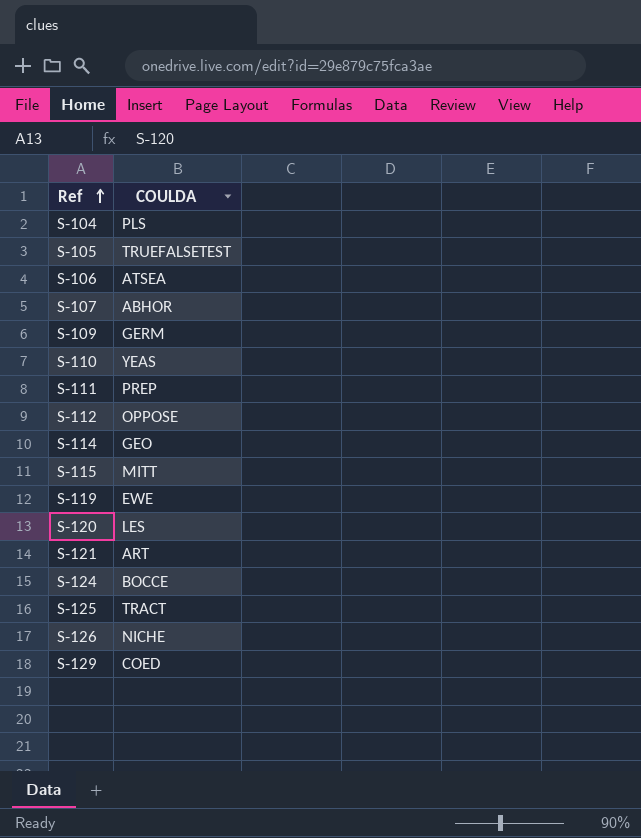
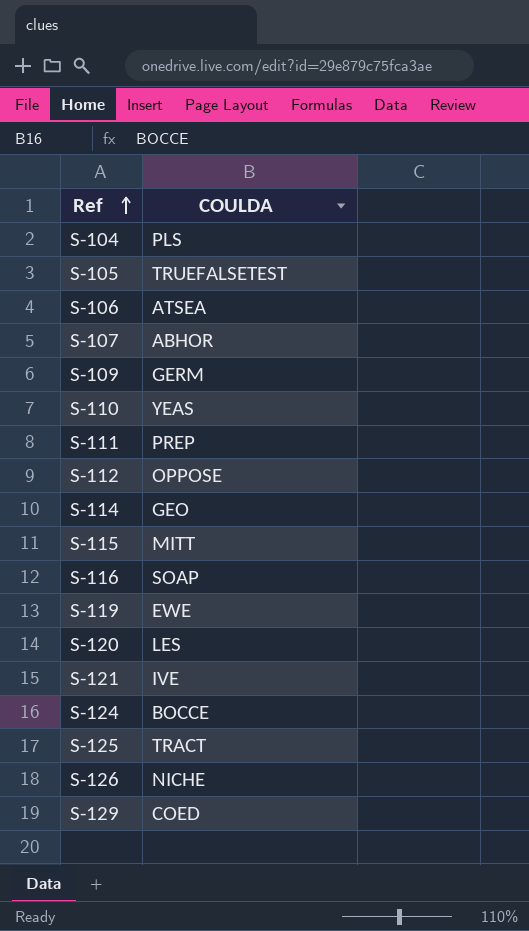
row S-116: none -> SOAP
S-121 | COULDA: ART -> IVE

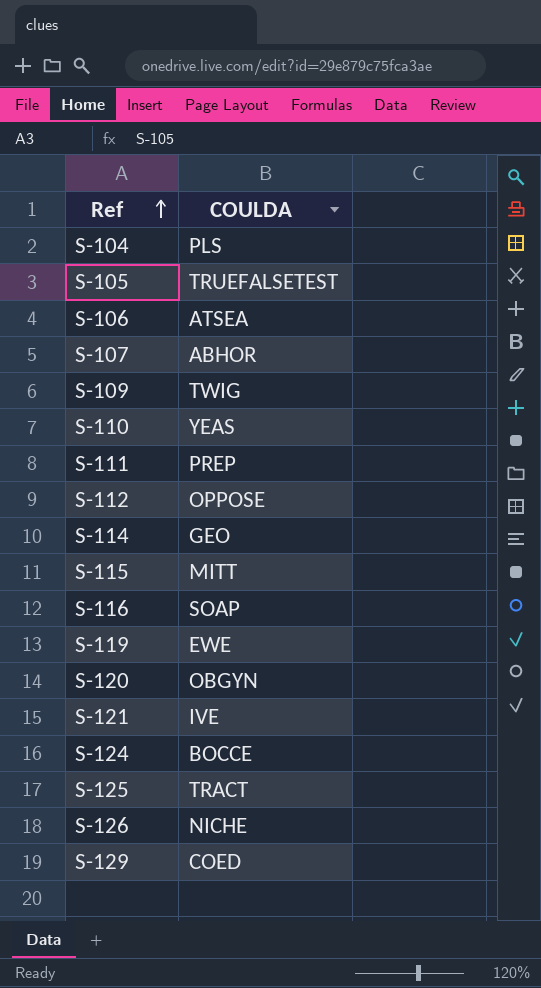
S-109 | COULDA: GERM -> TWIG
S-120 | COULDA: LES -> OBGYN

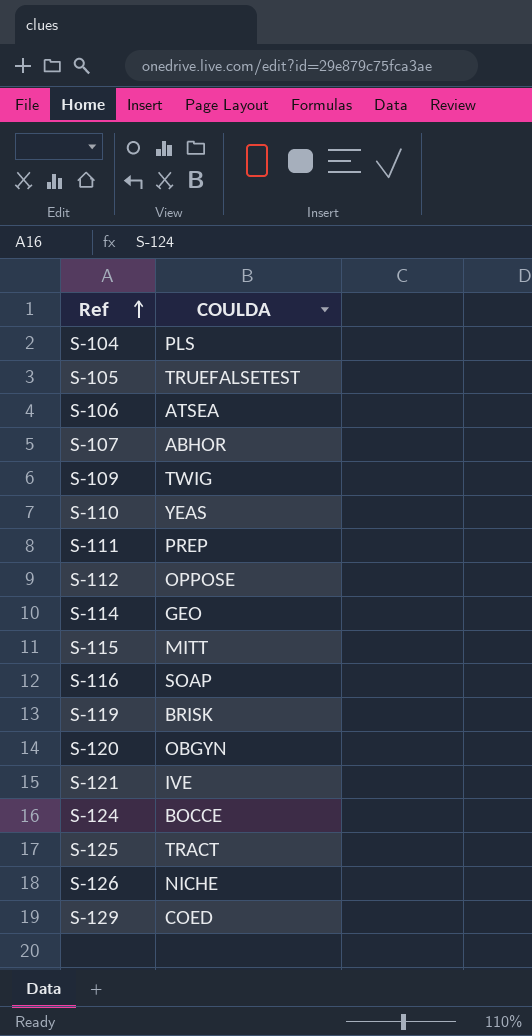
S-119 | COULDA: EWE -> BRISK

